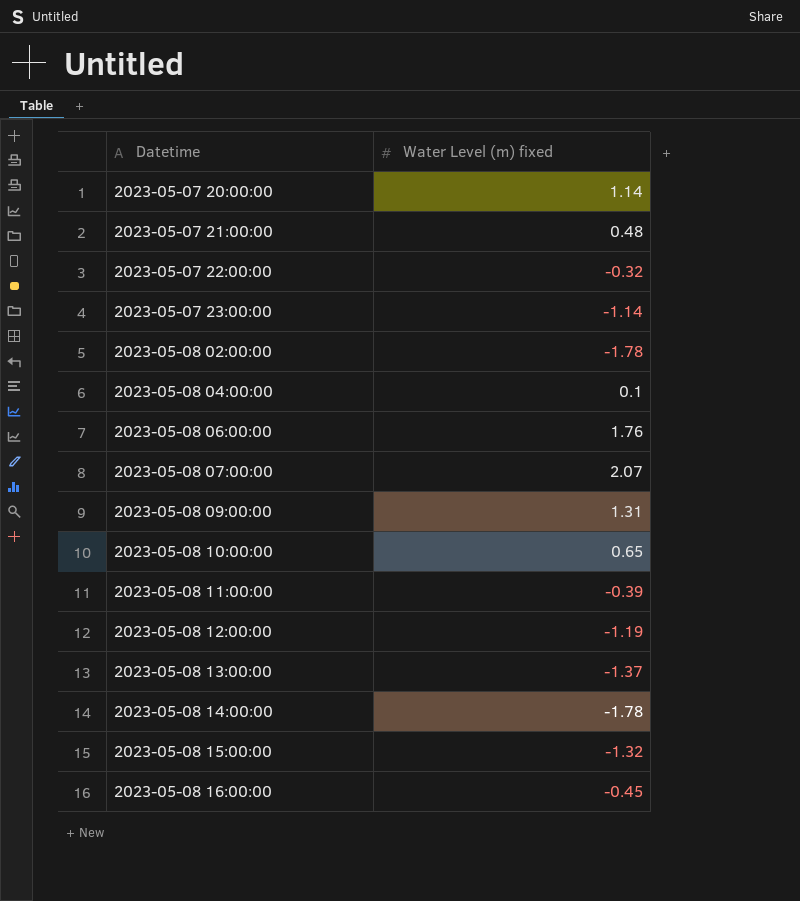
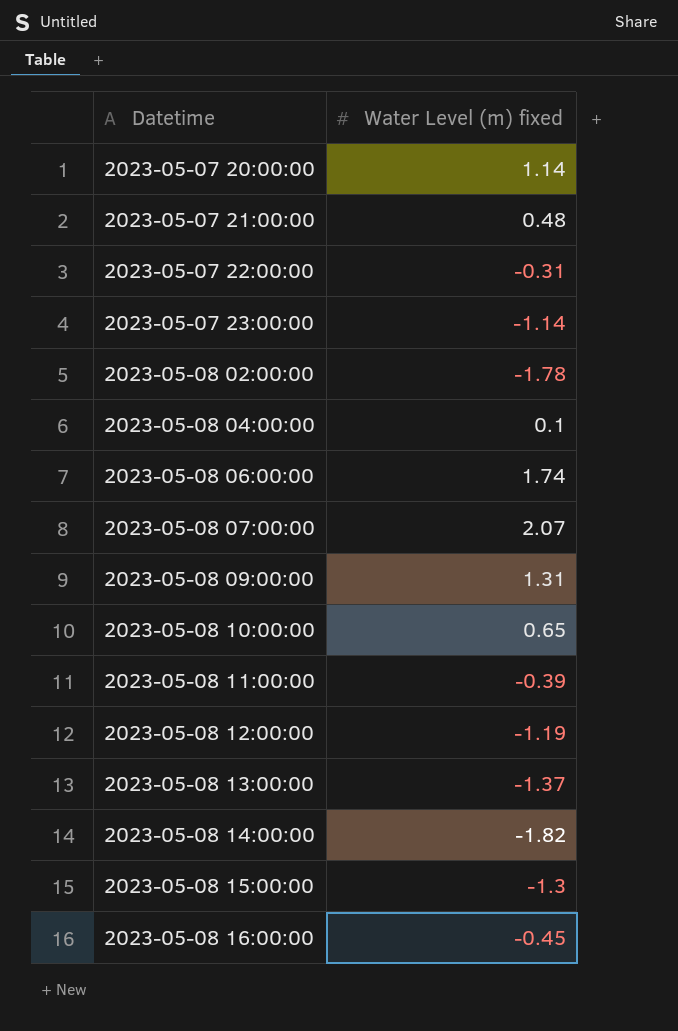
2023-05-07 22:00:00 | Water Level (m) fixed: -0.32 -> -0.31
2023-05-08 06:00:00 | Water Level (m) fixed: 1.76 -> 1.74
2023-05-08 14:00:00 | Water Level (m) fixed: -1.78 -> -1.82
2023-05-08 15:00:00 | Water Level (m) fixed: -1.32 -> -1.3

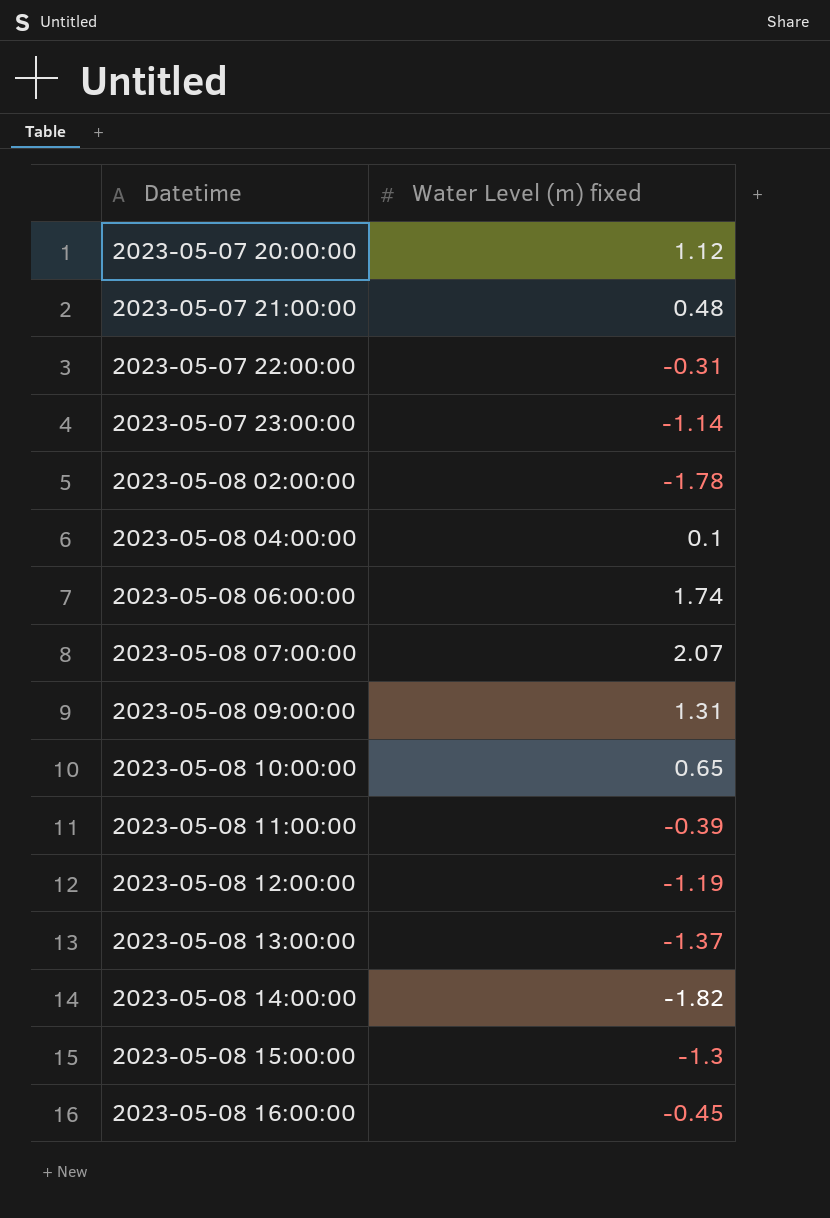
2023-05-07 20:00:00 | Water Level (m) fixed: 1.14 -> 1.12

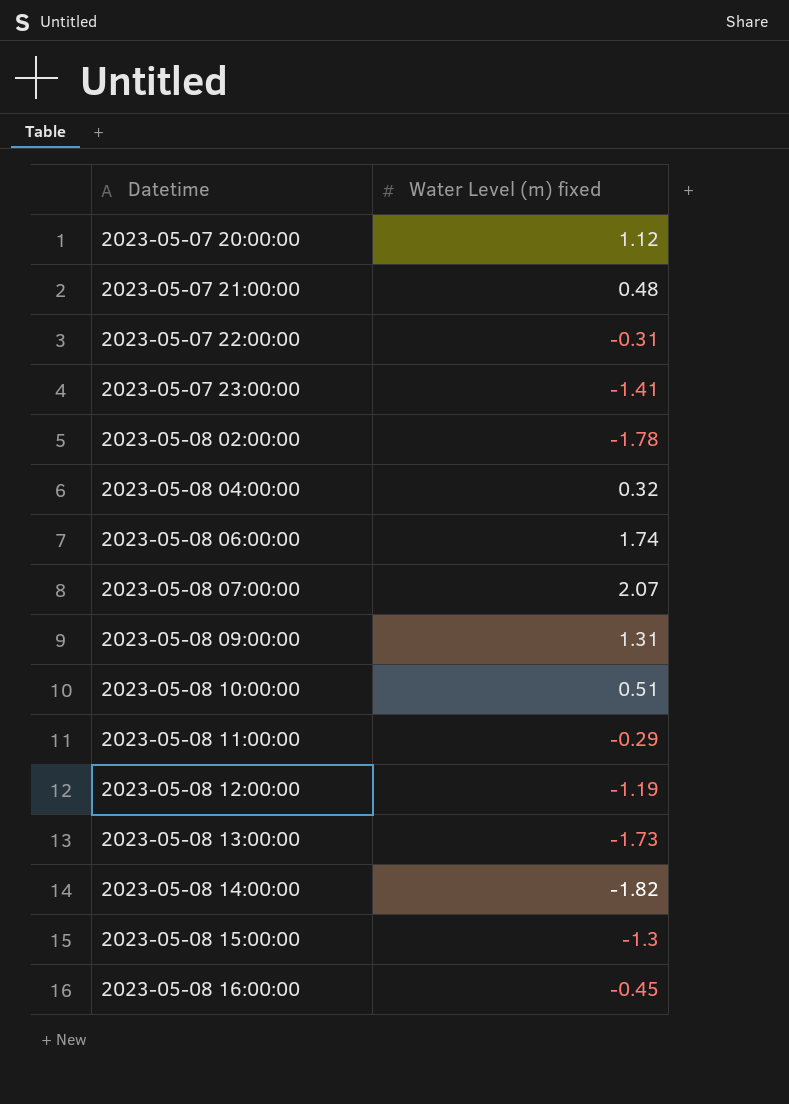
2023-05-07 23:00:00 | Water Level (m) fixed: -1.14 -> -1.41
2023-05-08 04:00:00 | Water Level (m) fixed: 0.1 -> 0.32
2023-05-08 10:00:00 | Water Level (m) fixed: 0.65 -> 0.51
2023-05-08 11:00:00 | Water Level (m) fixed: -0.39 -> -0.29
2023-05-08 13:00:00 | Water Level (m) fixed: -1.37 -> -1.73

